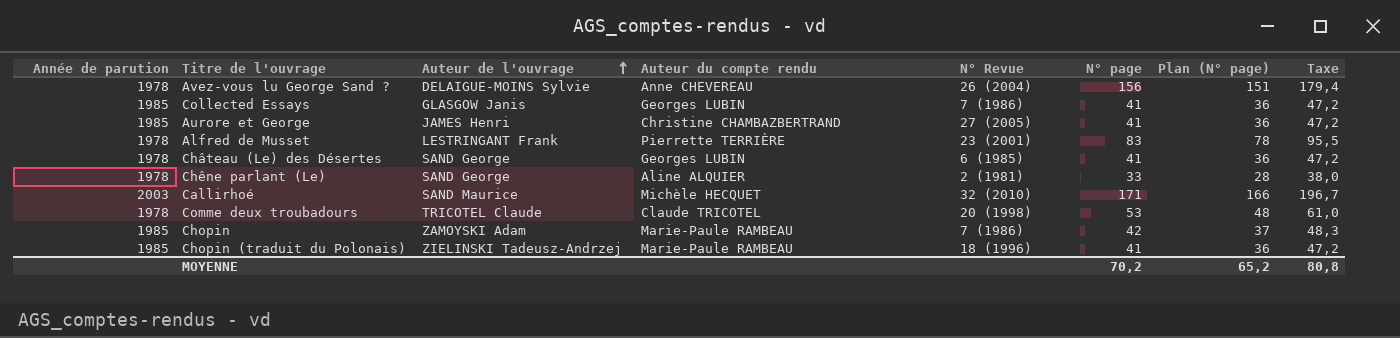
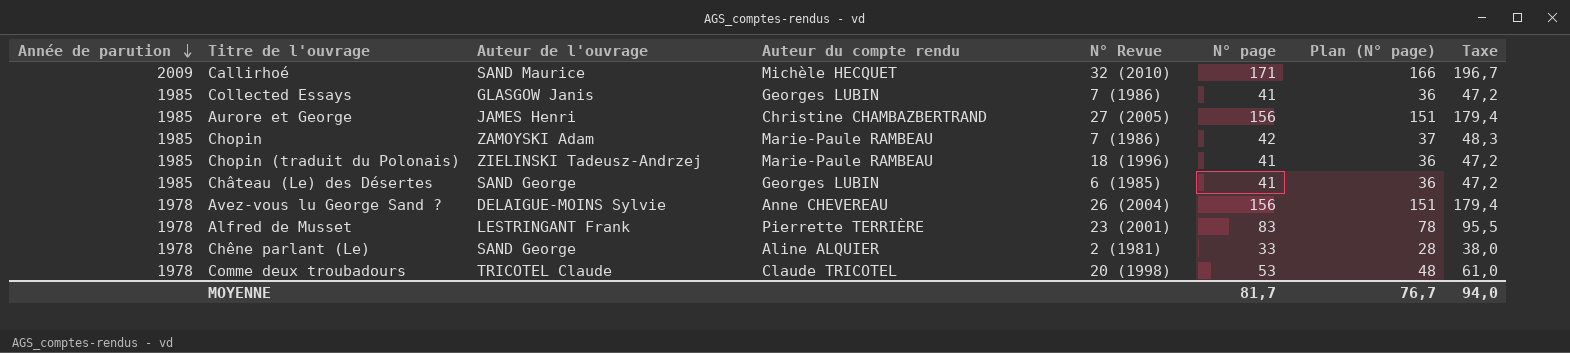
row order: Auteur de l'ouvrage ascending -> Année de parution descending
Callirhoé | Année de parution: 2003 -> 2009
Aurore et George | N° page: 41 -> 156
Aurore et George | Plan (N° page): 36 -> 151
Aurore et George | Taxe: 47,2 -> 179,4
Château (Le) des Désertes | Année de parution: 1978 -> 1985
MOYENNE | N° page: 70,2 -> 81,7
MOYENNE | Plan (N° page): 65,2 -> 76,7
MOYENNE | Taxe: 80,8 -> 94,0

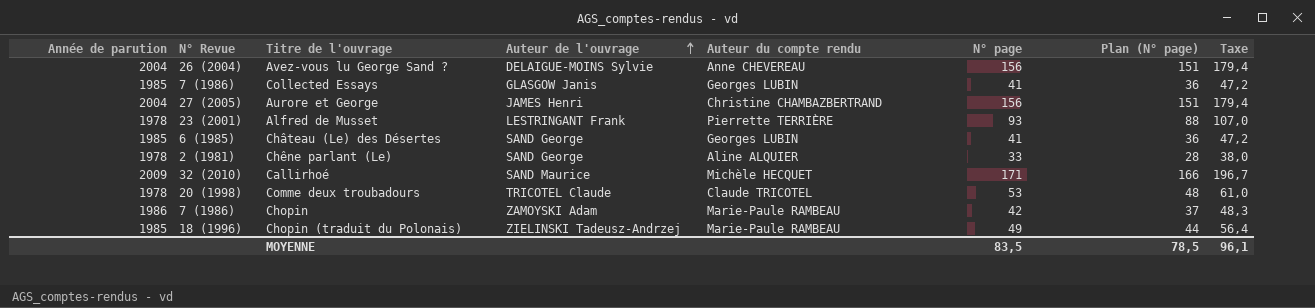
row order: Année de parution descending -> Auteur de l'ouvrage ascending
column N° Revue | position: 5 -> 2
Avez-vous lu George Sand ? | Année de parution: 1978 -> 2004
Aurore et George | Année de parution: 1985 -> 2004
Alfred de Musset | N° page: 83 -> 93
Alfred de Musset | Plan (N° page): 78 -> 88
Alfred de Musset | Taxe: 95,5 -> 107,0
Chopin | Année de parution: 1985 -> 1986
Chopin (traduit du Polonais) | N° page: 41 -> 49
Chopin (traduit du Polonais) | Plan (N° page): 36 -> 44
Chopin (traduit du Polonais) | Taxe: 47,2 -> 56,4
MOYENNE | N° page: 81,7 -> 83,5
MOYENNE | Plan (N° page): 76,7 -> 78,5
MOYENNE | Taxe: 94,0 -> 96,1

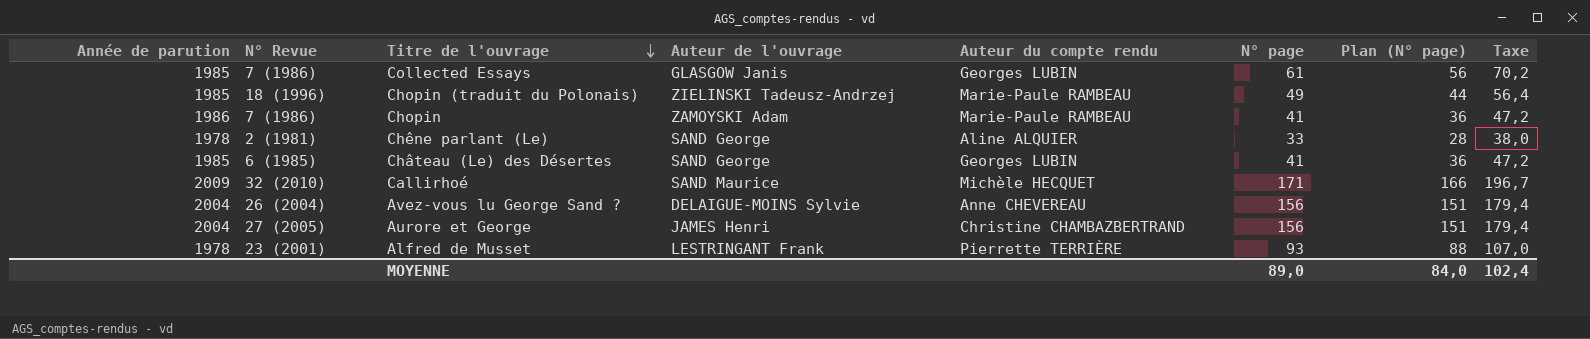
row order: Auteur de l'ouvrage ascending -> Titre de l'ouvrage descending
row Comme deux troubadours: 1978 | 20 (1998) | TRICOTEL Claude | Claude TRICOTEL | 53 | 48 | 61,0 -> none
Collected Essays | N° page: 41 -> 61
Collected Essays | Plan (N° page): 36 -> 56
Collected Essays | Taxe: 47,2 -> 70,2
Chopin | N° page: 42 -> 41
Chopin | Plan (N° page): 37 -> 36
Chopin | Taxe: 48,3 -> 47,2
MOYENNE | N° page: 83,5 -> 89,0
MOYENNE | Plan (N° page): 78,5 -> 84,0
MOYENNE | Taxe: 96,1 -> 102,4

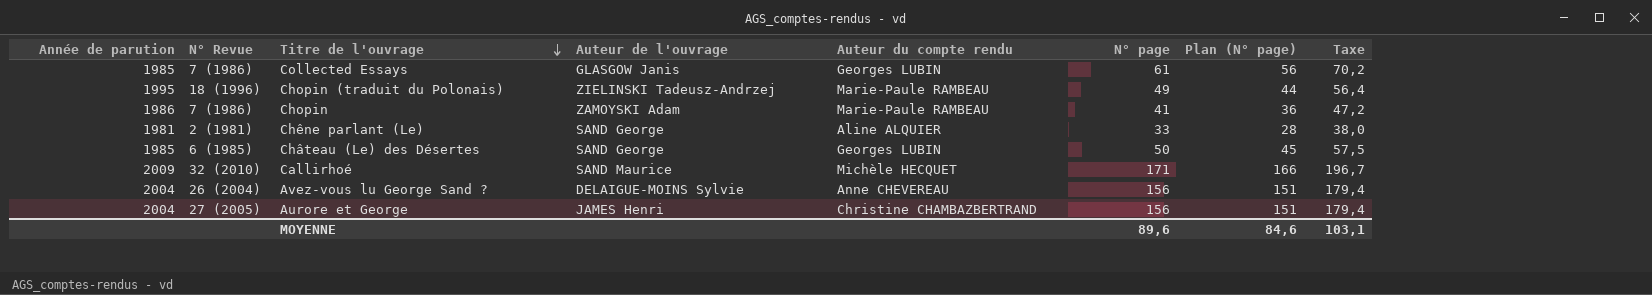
row Alfred de Musset: 1978 | 23 (2001) | LESTRINGANT Frank | Pierrette TERRIÈRE | 93 | 88 | 107,0 -> none
Chopin (traduit du Polonais) | Année de parution: 1985 -> 1995
Chêne parlant (Le) | Année de parution: 1978 -> 1981
Château (Le) des Désertes | N° page: 41 -> 50
Château (Le) des Désertes | Plan (N° page): 36 -> 45
Château (Le) des Désertes | Taxe: 47,2 -> 57,5
MOYENNE | N° page: 89,0 -> 89,6
MOYENNE | Plan (N° page): 84,0 -> 84,6
MOYENNE | Taxe: 102,4 -> 103,1

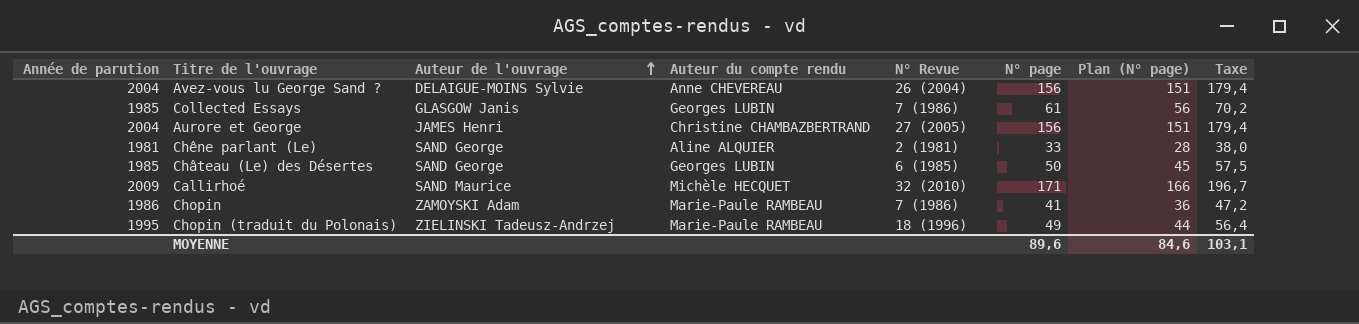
row order: Titre de l'ouvrage descending -> Auteur de l'ouvrage ascending
column N° Revue | position: 2 -> 5

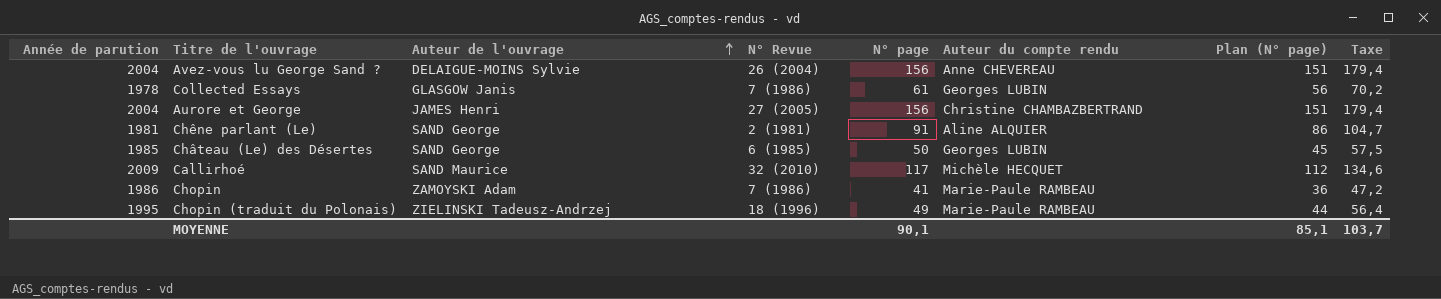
column Auteur du compte rendu | position: 4 -> 6
Collected Essays | Année de parution: 1985 -> 1978
Chêne parlant (Le) | N° page: 33 -> 91
Chêne parlant (Le) | Plan (N° page): 28 -> 86
Chêne parlant (Le) | Taxe: 38,0 -> 104,7
Callirhoé | N° page: 171 -> 117
Callirhoé | Plan (N° page): 166 -> 112
Callirhoé | Taxe: 196,7 -> 134,6
MOYENNE | N° page: 89,6 -> 90,1
MOYENNE | Plan (N° page): 84,6 -> 85,1
MOYENNE | Taxe: 103,1 -> 103,7

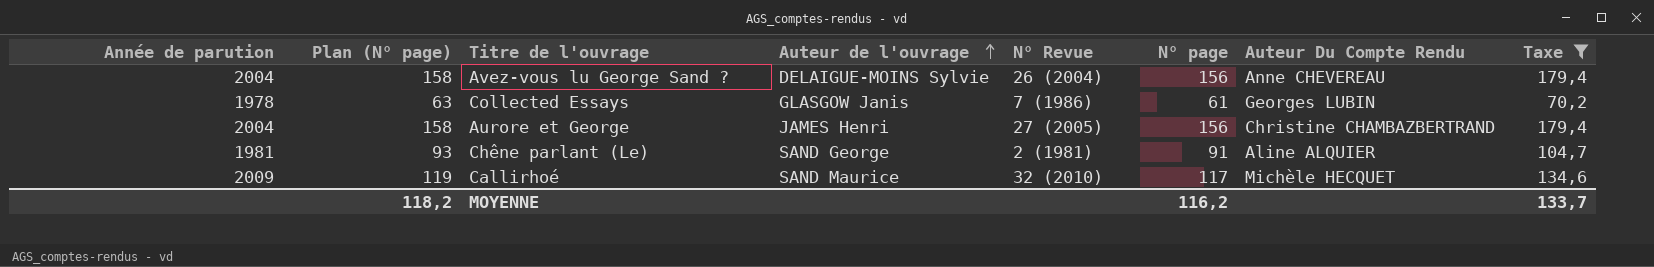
filter: none -> Taxe >= 70,2
column Plan (N° page) | formula: [N° page] - 5 -> [N° page] + 2
column Plan (N° page) | position: 7 -> 2
column name: Auteur du compte rendu -> Auteur Du Compte Rendu
MOYENNE | Plan (N° page): 85,1 -> 118,2
MOYENNE | N° page: 90,1 -> 116,2
MOYENNE | Taxe: 103,7 -> 133,7

